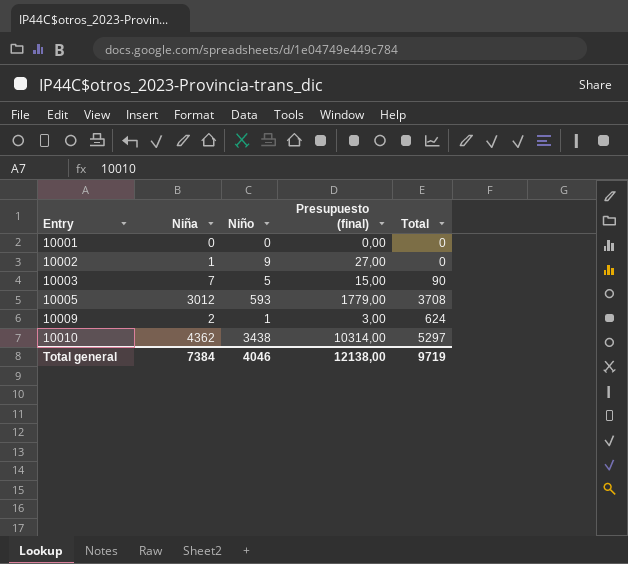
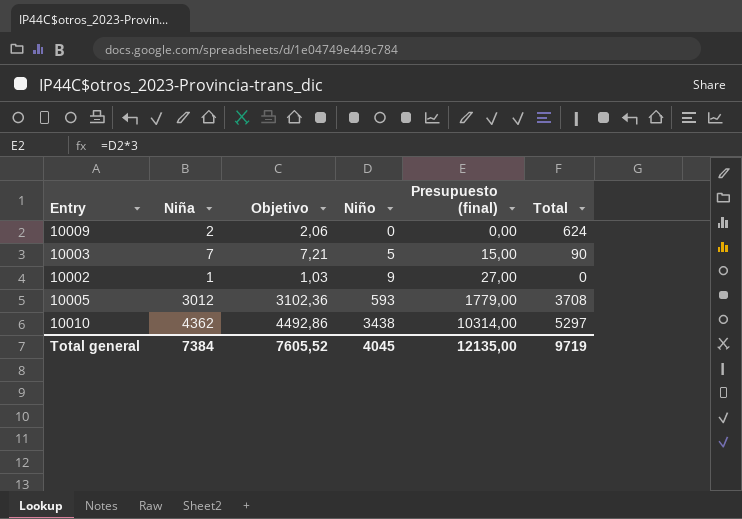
row order: Entry ascending -> Niño ascending
column Objetivo | formula: none -> [Niña] * 1,03
row 10001: 0 | 0 | 0,00 | 0 -> none
10009 | Niño: 1 -> 0
10009 | Presupuesto (final): 3,00 -> 0,00
Total general | Niño: 4046 -> 4045
Total general | Presupuesto (final): 12138,00 -> 12135,00

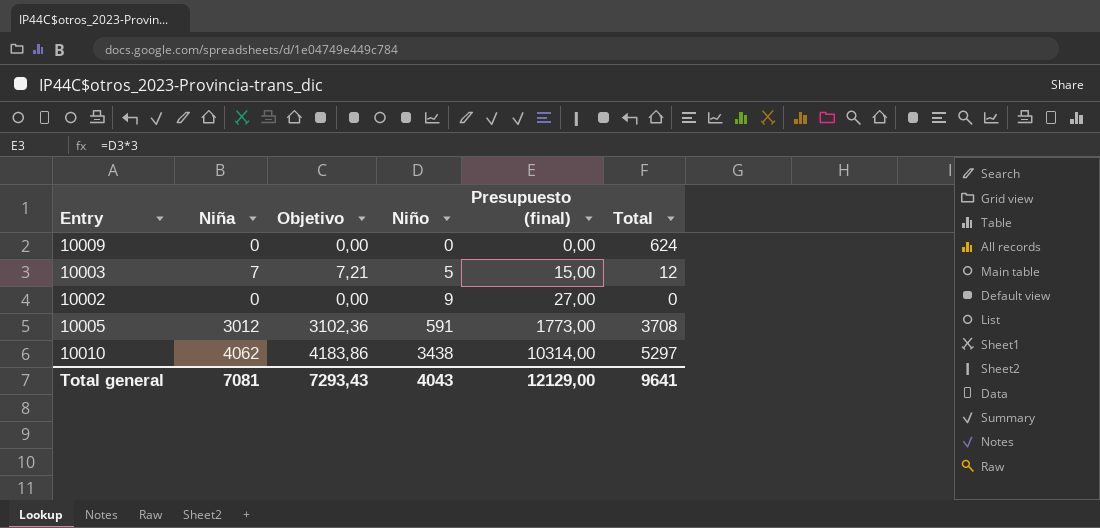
10009 | Niña: 2 -> 0
10009 | Objetivo: 2,06 -> 0,00
10003 | Total: 90 -> 12
10002 | Niña: 1 -> 0
10002 | Objetivo: 1,03 -> 0,00
10005 | Niño: 593 -> 591
10005 | Presupuesto (final): 1779,00 -> 1773,00
10010 | Niña: 4362 -> 4062
10010 | Objetivo: 4492,86 -> 4183,86
Total general | Niña: 7384 -> 7081
Total general | Objetivo: 7605,52 -> 7293,43
Total general | Niño: 4045 -> 4043
Total general | Presupuesto (final): 12135,00 -> 12129,00
Total general | Total: 9719 -> 9641

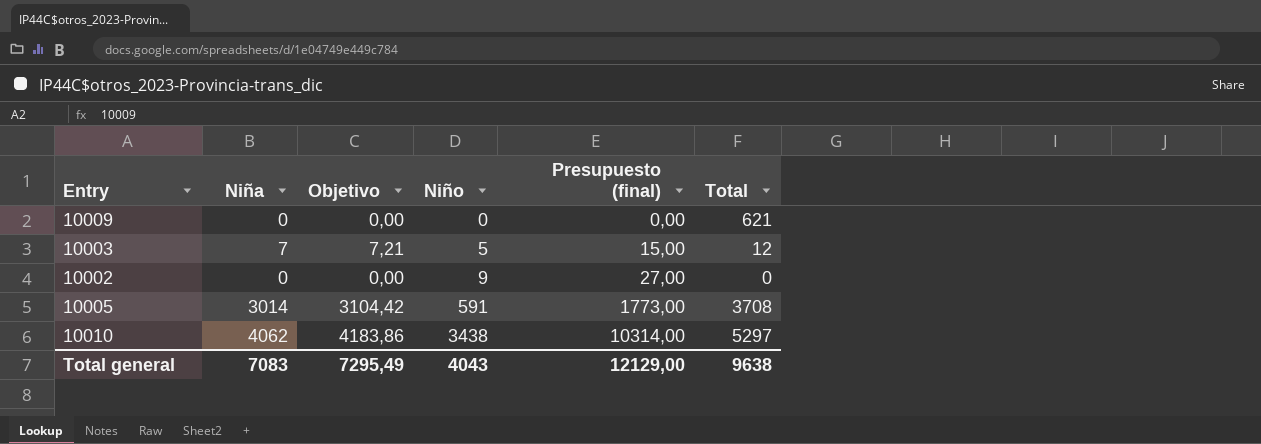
10009 | Total: 624 -> 621
10005 | Niña: 3012 -> 3014
10005 | Objetivo: 3102,36 -> 3104,42
Total general | Niña: 7081 -> 7083
Total general | Objetivo: 7293,43 -> 7295,49
Total general | Total: 9641 -> 9638

